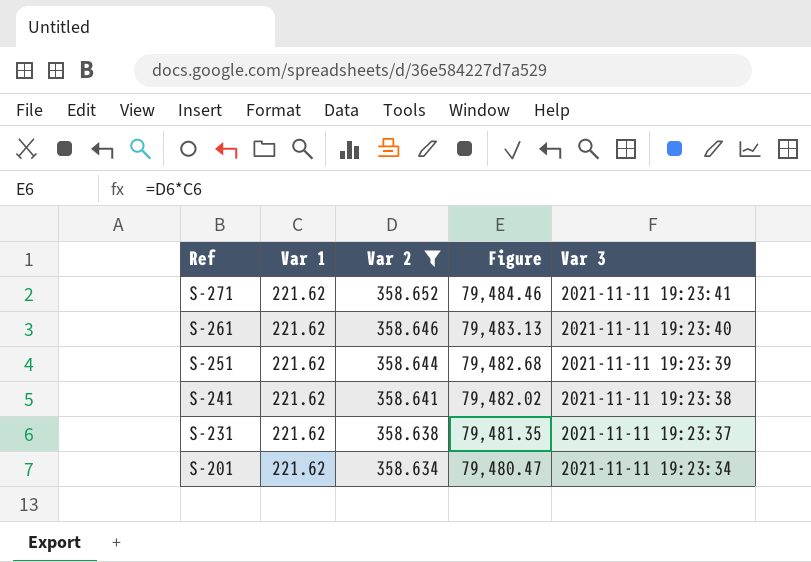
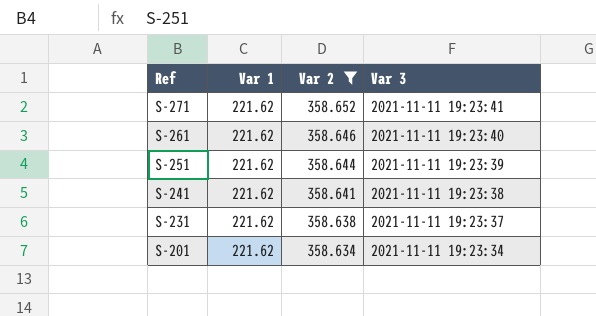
column Figure | formula: [Var 1] * [Var 2] -> none

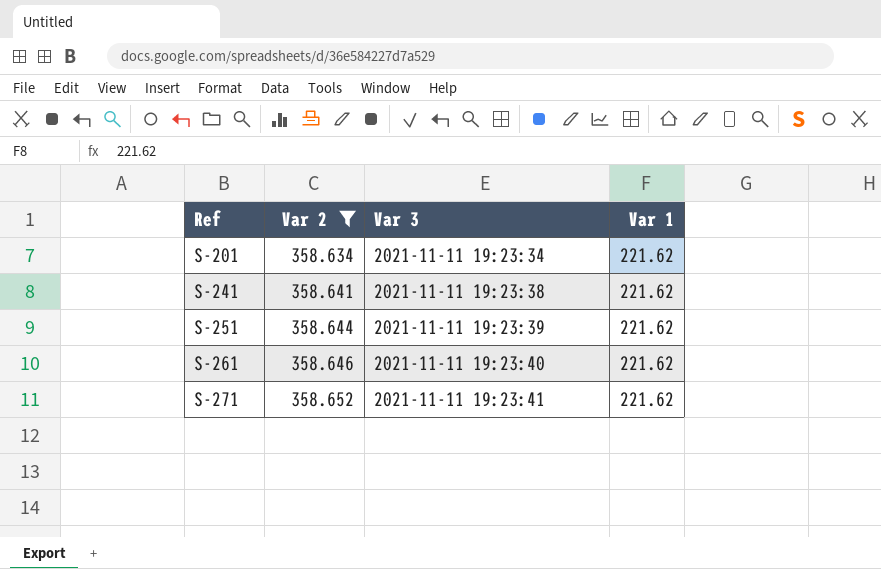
row order: Ref descending -> Ref ascending
column Var 1 | position: 2 -> 4
row S-231: 221.62 | 358.638 | 2021-11-11 19:23:37 -> none

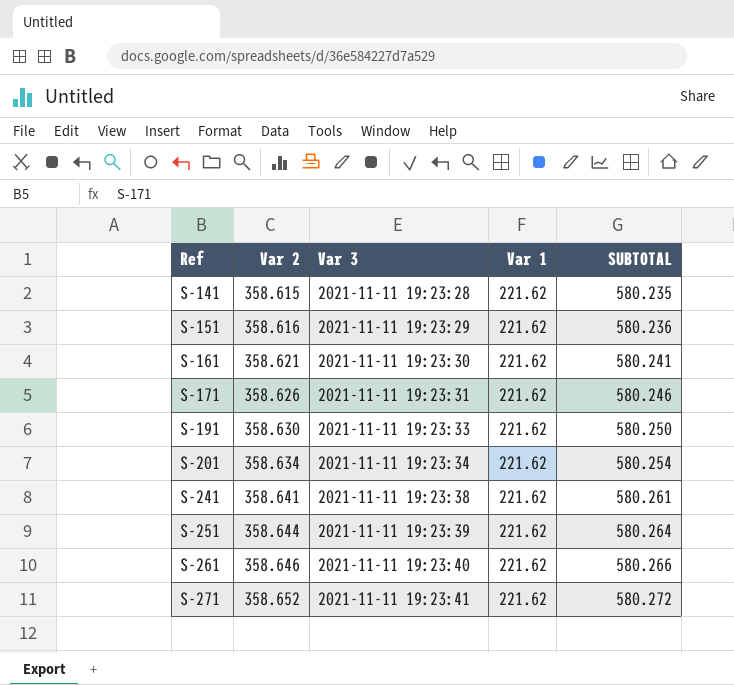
filter: Var 2 >= 358.634 -> none
column SUBTOTAL | formula: none -> [Var 2] + [Var 1]

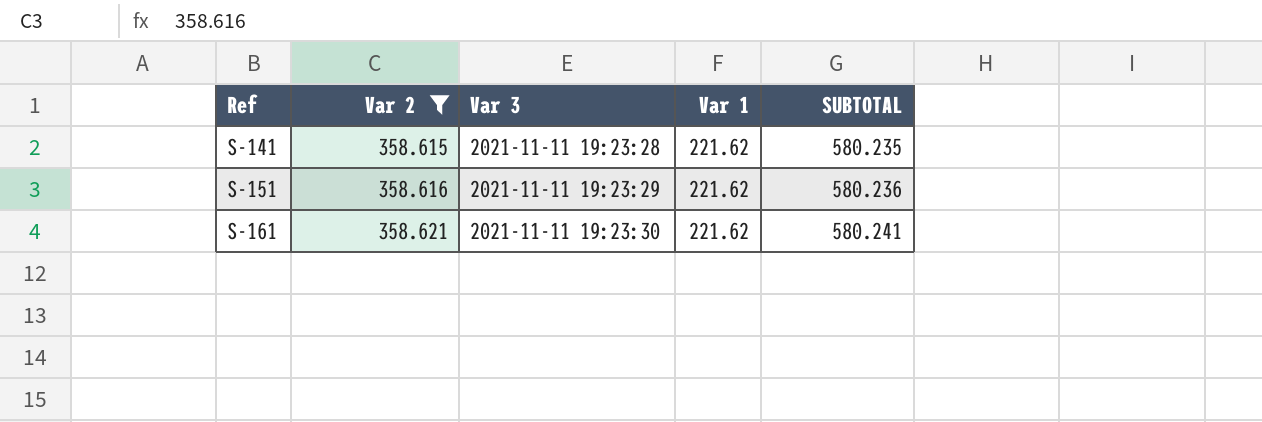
filter: none -> Var 2 <= 358.621

